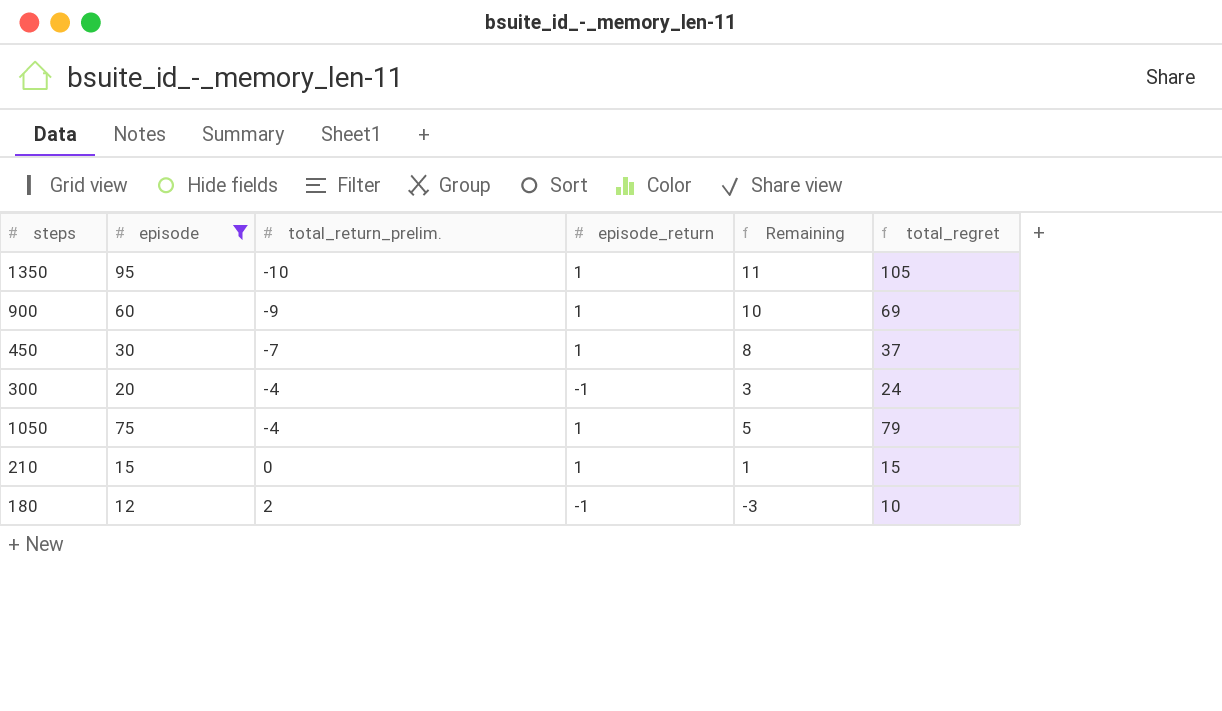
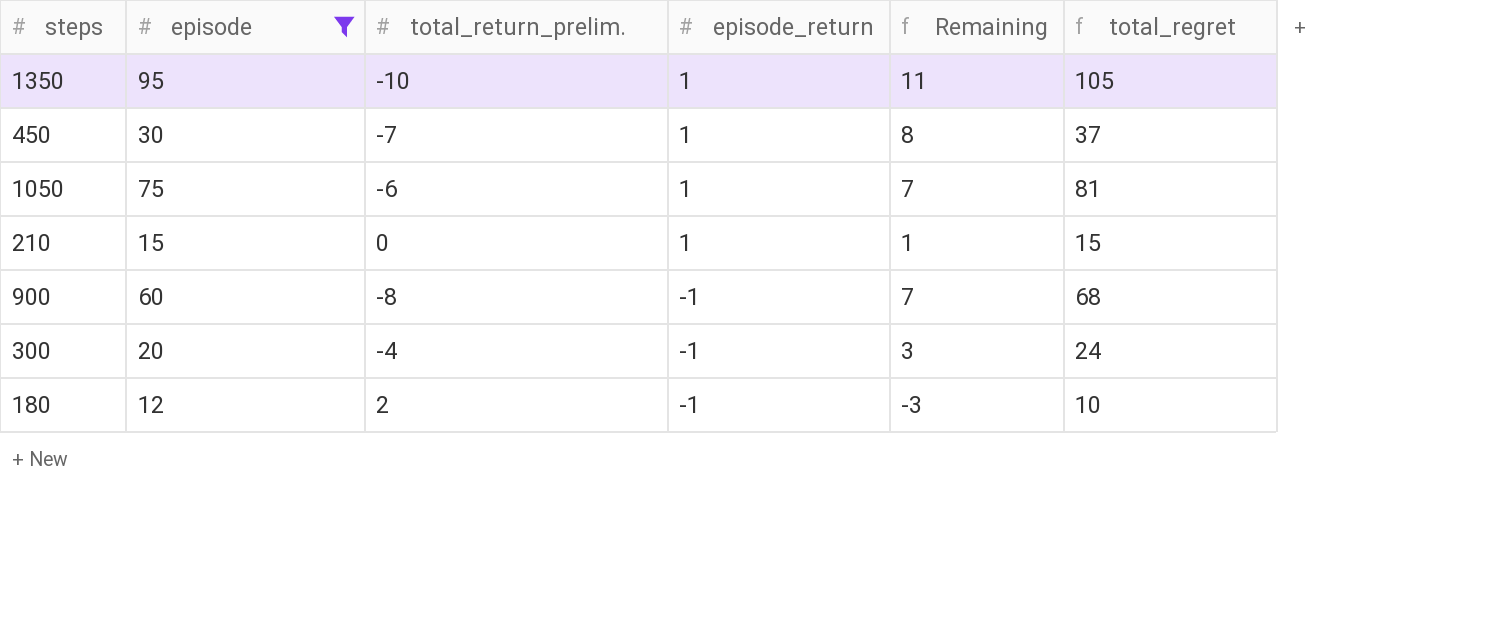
row order: total_return_prelim. ascending -> episode_return descending
1050 | total_return_prelim.: -4 -> -6
1050 | Remaining: 5 -> 7
1050 | total_regret: 79 -> 81
900 | total_return_prelim.: -9 -> -8
900 | episode_return: 1 -> -1
900 | Remaining: 10 -> 7
900 | total_regret: 69 -> 68

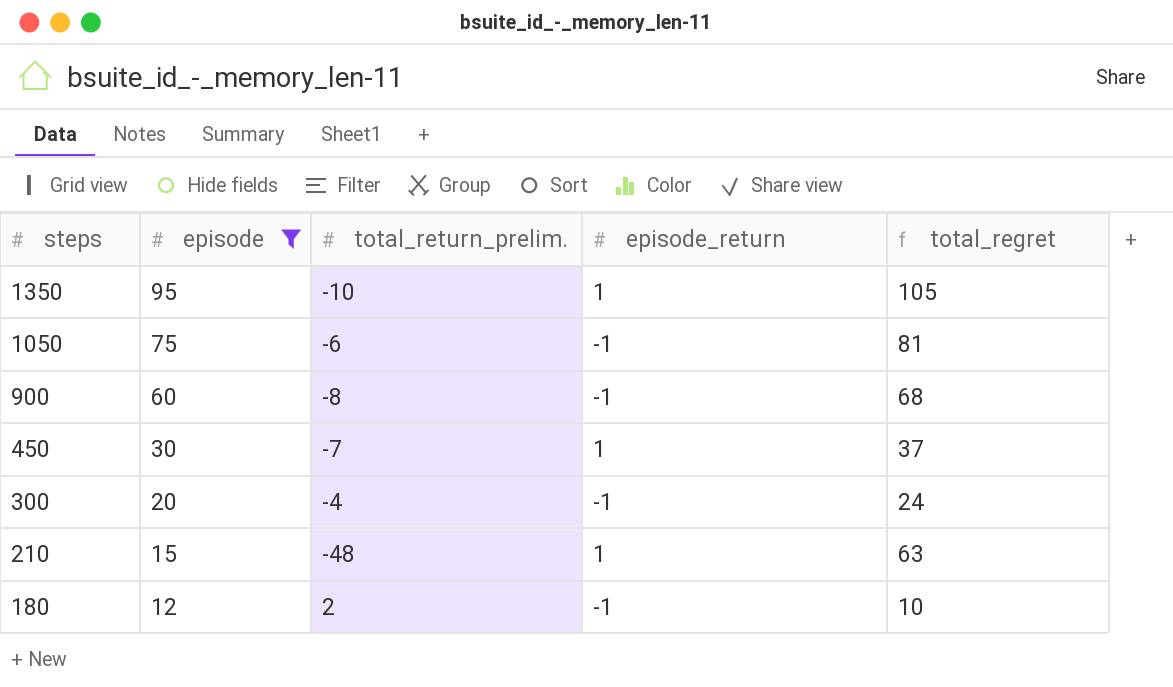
row order: episode_return descending -> steps descending
column Remaining | formula: [episode_return] - [total_return_prelim.] -> none
1050 | episode_return: 1 -> -1
210 | total_return_prelim.: 0 -> -48
210 | total_regret: 15 -> 63

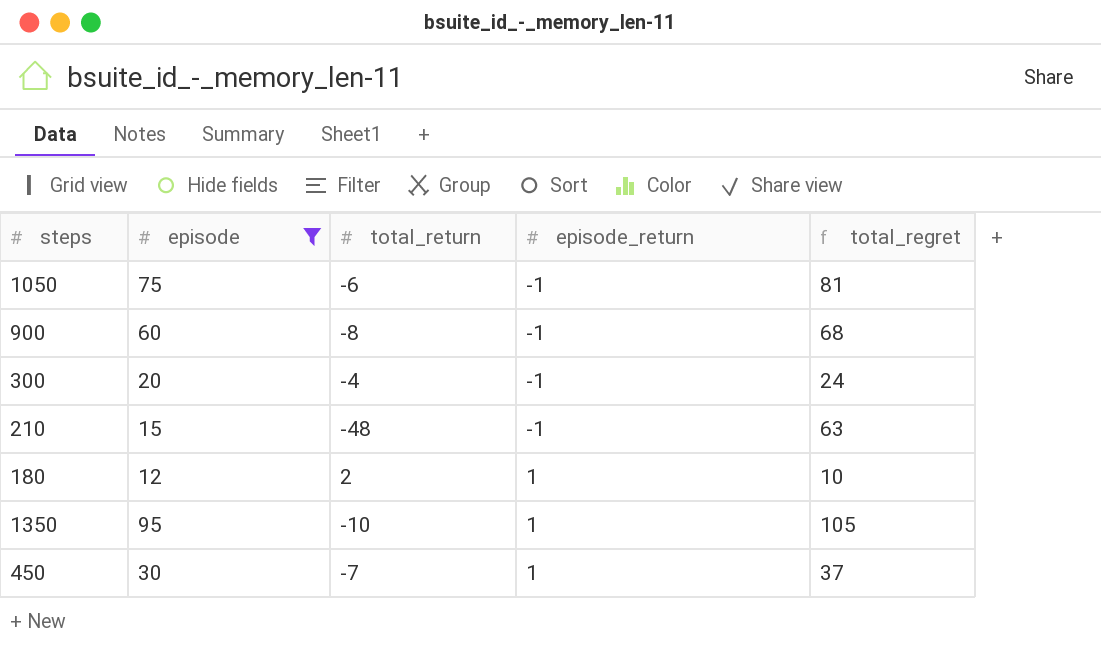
row order: steps descending -> episode_return ascending
column name: total_return_prelim. -> total_return
210 | episode_return: 1 -> -1
180 | episode_return: -1 -> 1

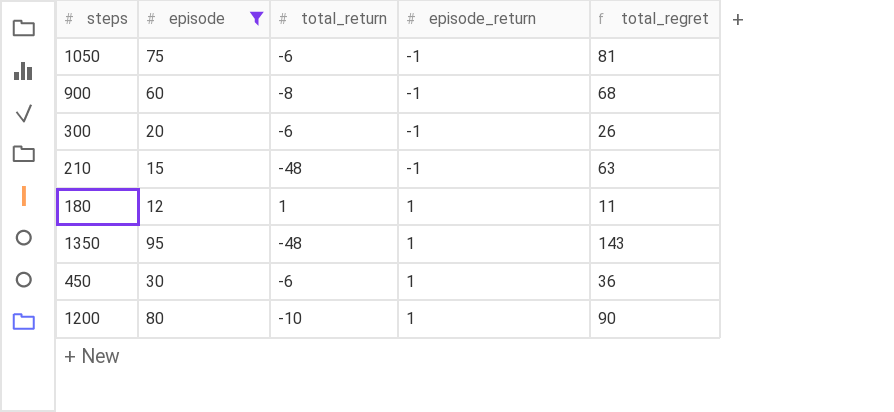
300 | total_return: -4 -> -6
300 | total_regret: 24 -> 26
180 | total_return: 2 -> 1
180 | total_regret: 10 -> 11
1350 | total_return: -10 -> -48
1350 | total_regret: 105 -> 143
450 | total_return: -7 -> -6
450 | total_regret: 37 -> 36
row 1200: none -> 80 | -10 | 1 | 90

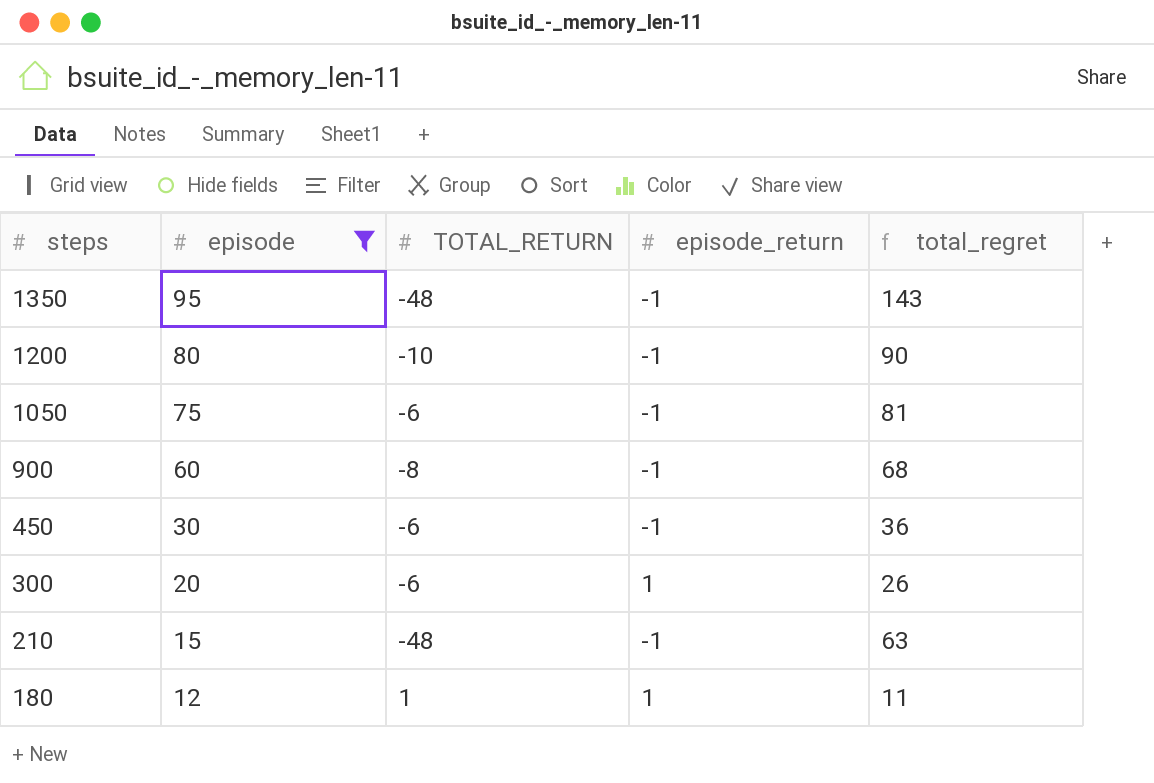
row order: episode_return ascending -> steps descending
column name: total_return -> TOTAL_RETURN
1350 | episode_return: 1 -> -1
1200 | episode_return: 1 -> -1
450 | episode_return: 1 -> -1
300 | episode_return: -1 -> 1

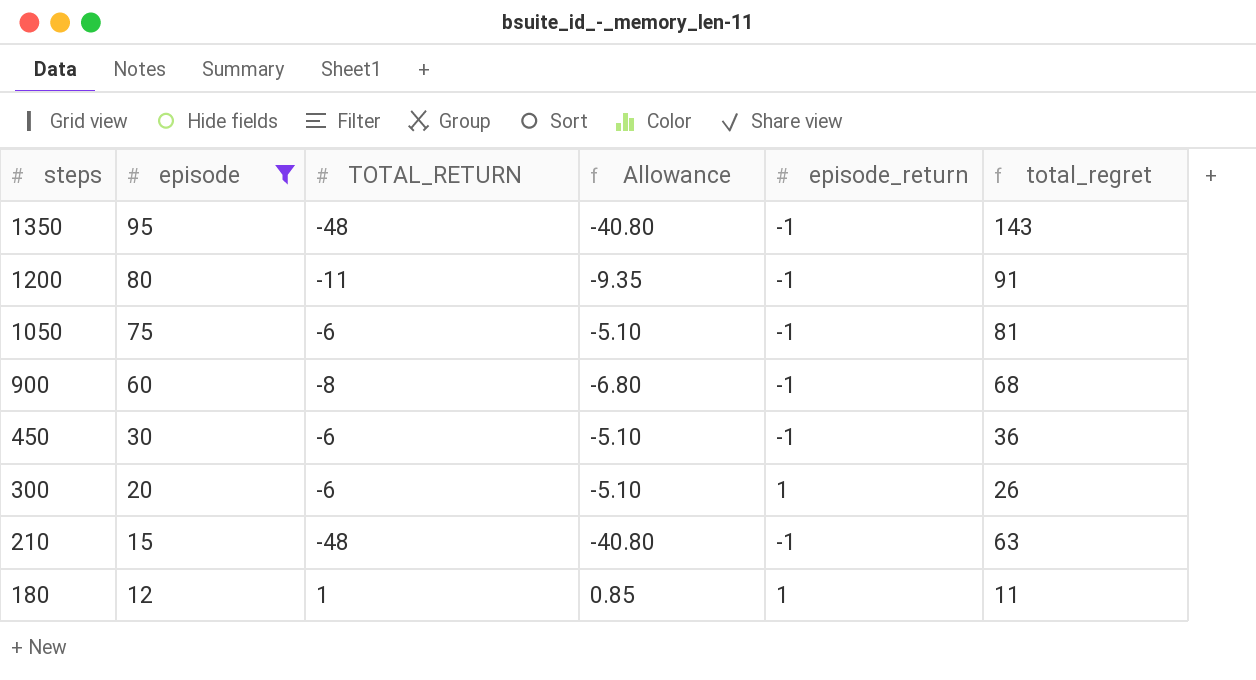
column Allowance | formula: none -> [TOTAL_RETURN] * 0.85
1200 | TOTAL_RETURN: -10 -> -11
1200 | total_regret: 90 -> 91

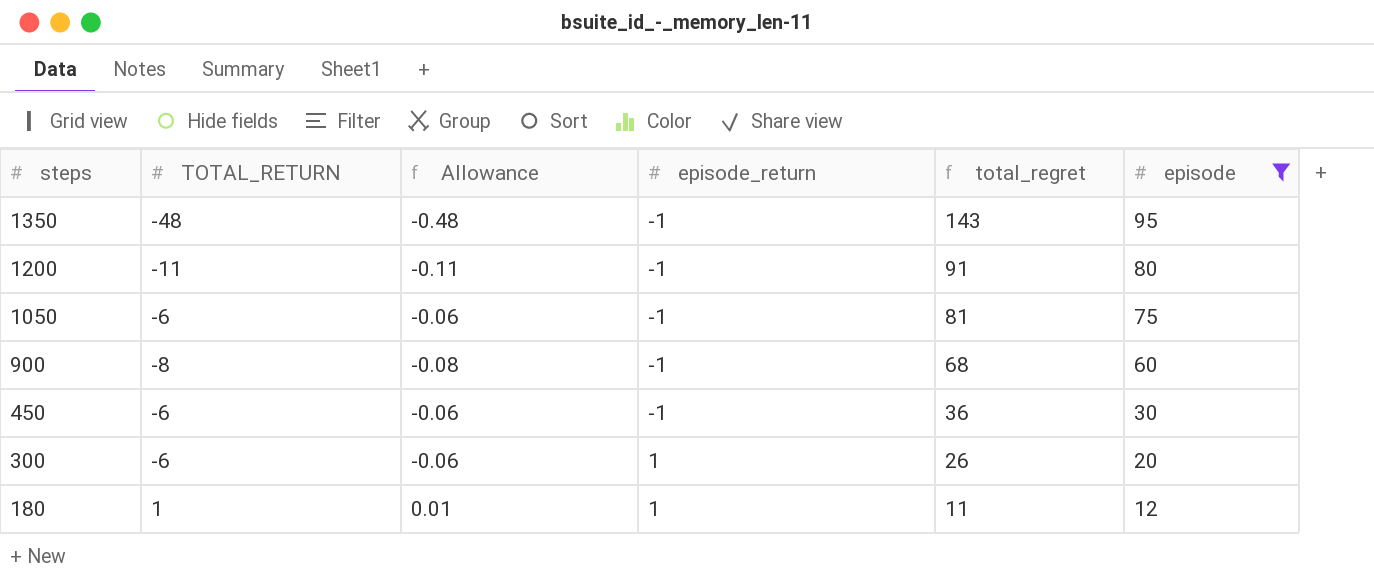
column Allowance | formula: [TOTAL_RETURN] * 0.85 -> [TOTAL_RETURN] * 0.01
column episode | position: 2 -> 6
row 210: 15 | -48 | -40.80 | -1 | 63 -> none

